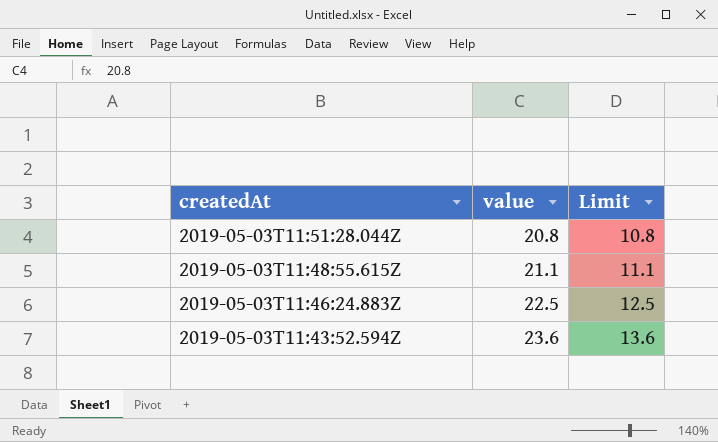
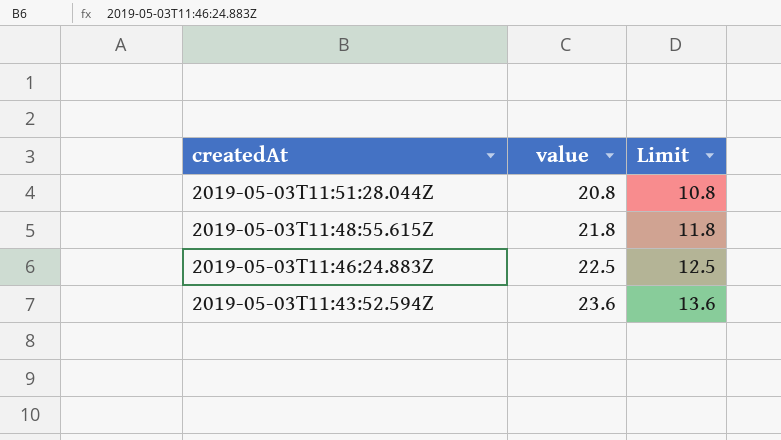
2019-05-03T11:48:55.615Z | value: 21.1 -> 21.8
2019-05-03T11:48:55.615Z | Limit: 11.1 -> 11.8

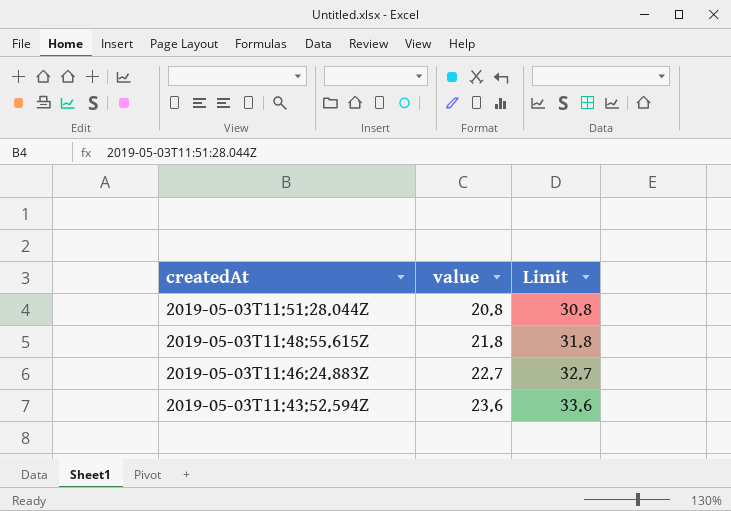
column Limit | formula: [value] - 10 -> [value] + 10
2019-05-03T11:46:24.883Z | value: 22.5 -> 22.7

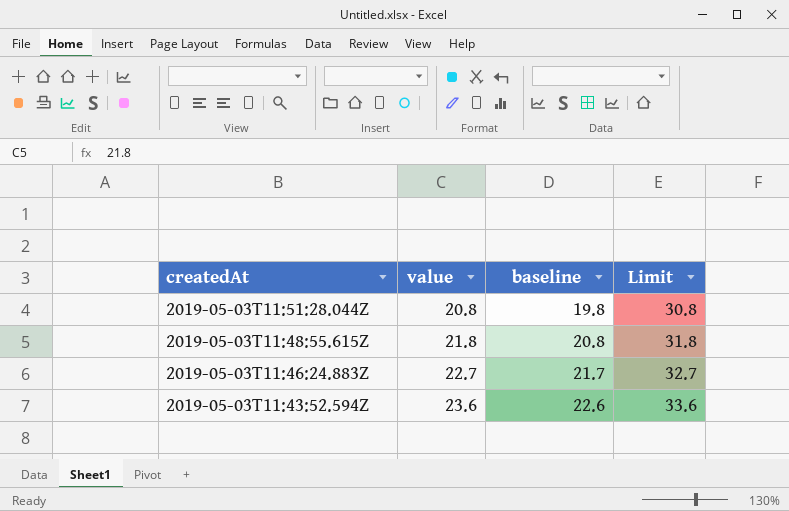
column baseline | formula: none -> [value] - 1

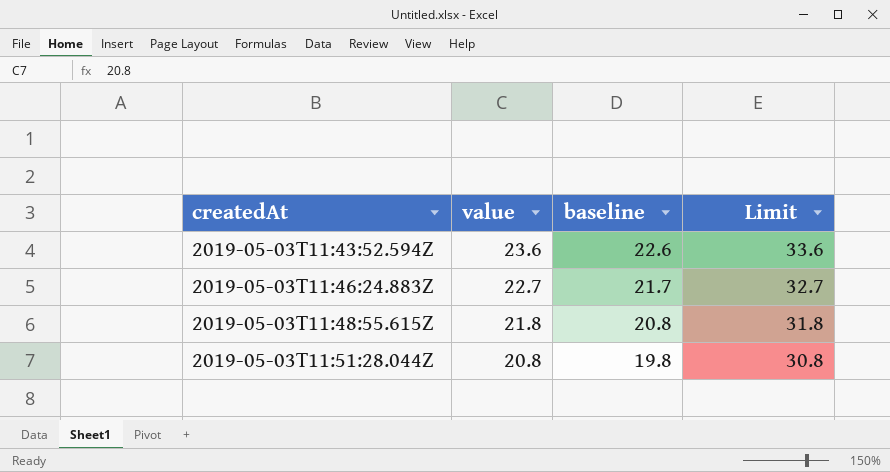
row order: createdAt descending -> createdAt ascending

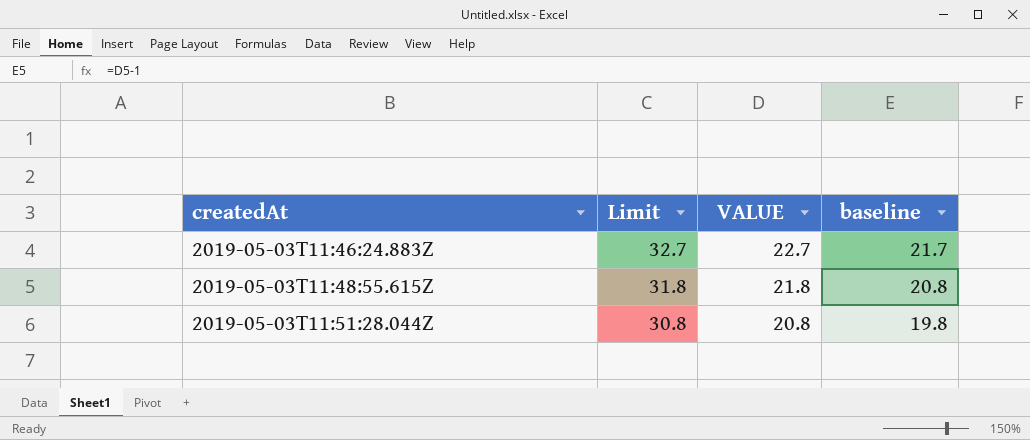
column Limit | position: 4 -> 2
column name: value -> VALUE
row 2019-05-03T11:43:52.594Z: 23.6 | 22.6 | 33.6 -> none

